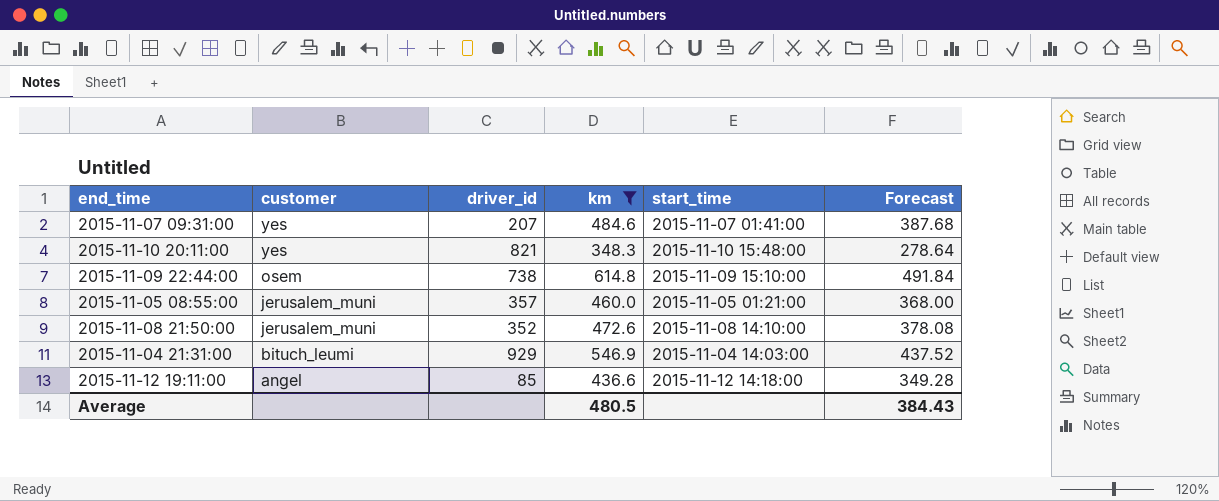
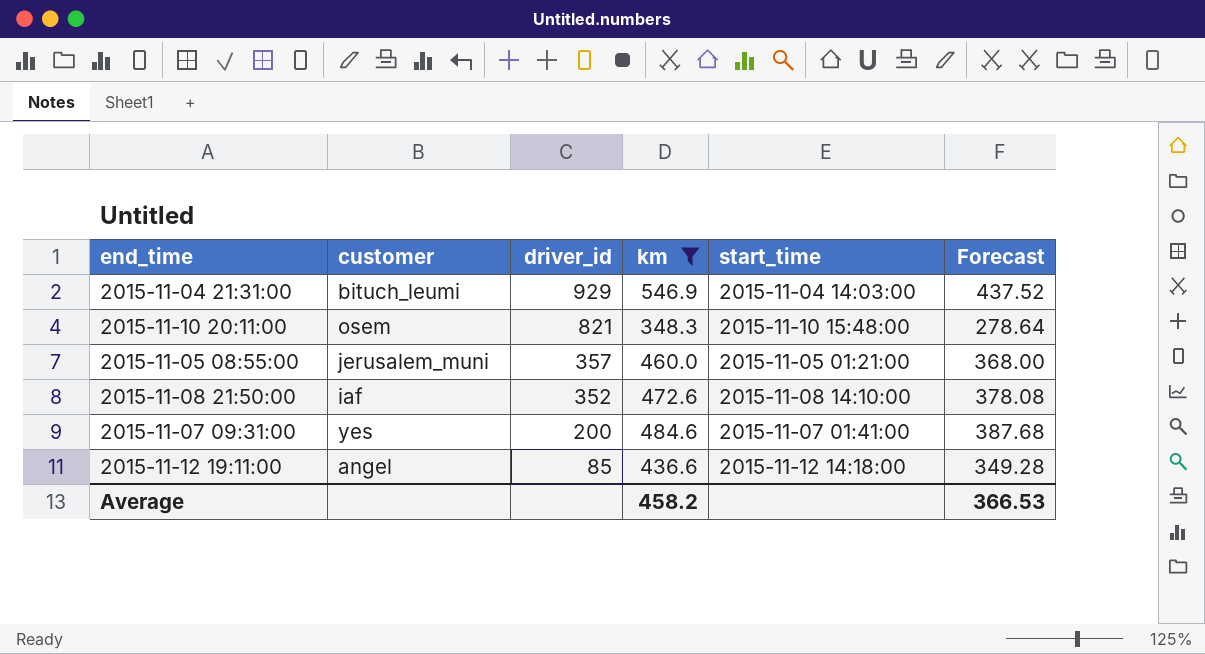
row order: customer descending -> driver_id descending
row 2015-11-09 22:44:00: osem | 738 | 614.8 | 2015-11-09 15:10:00 | 491.84 -> none
2015-11-10 20:11:00 | customer: yes -> osem
2015-11-08 21:50:00 | customer: jerusalem_muni -> iaf
2015-11-07 09:31:00 | driver_id: 207 -> 200
Average | km: 480.5 -> 458.2
Average | Forecast: 384.43 -> 366.53

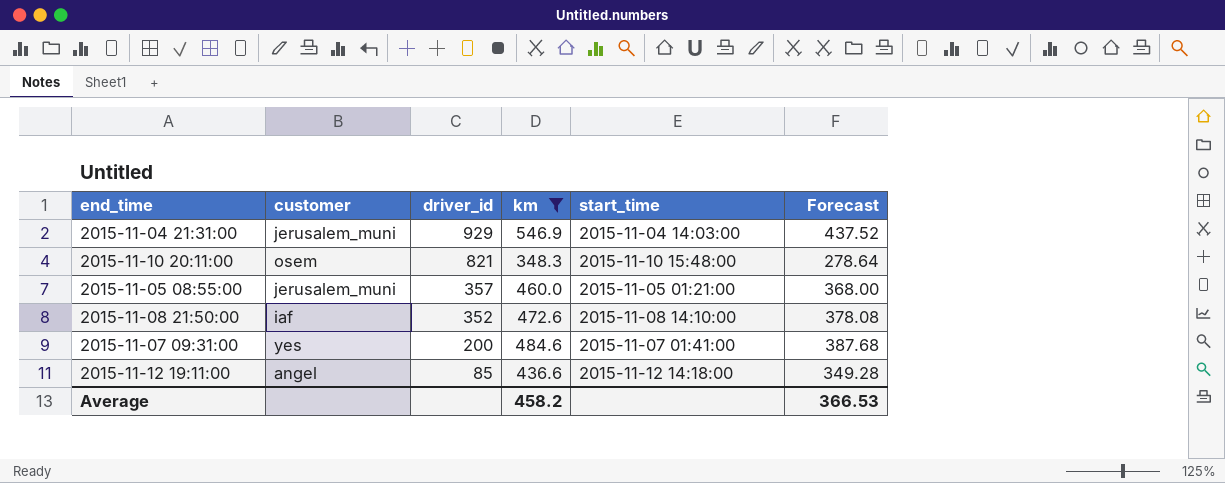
2015-11-04 21:31:00 | customer: bituch_leumi -> jerusalem_muni

